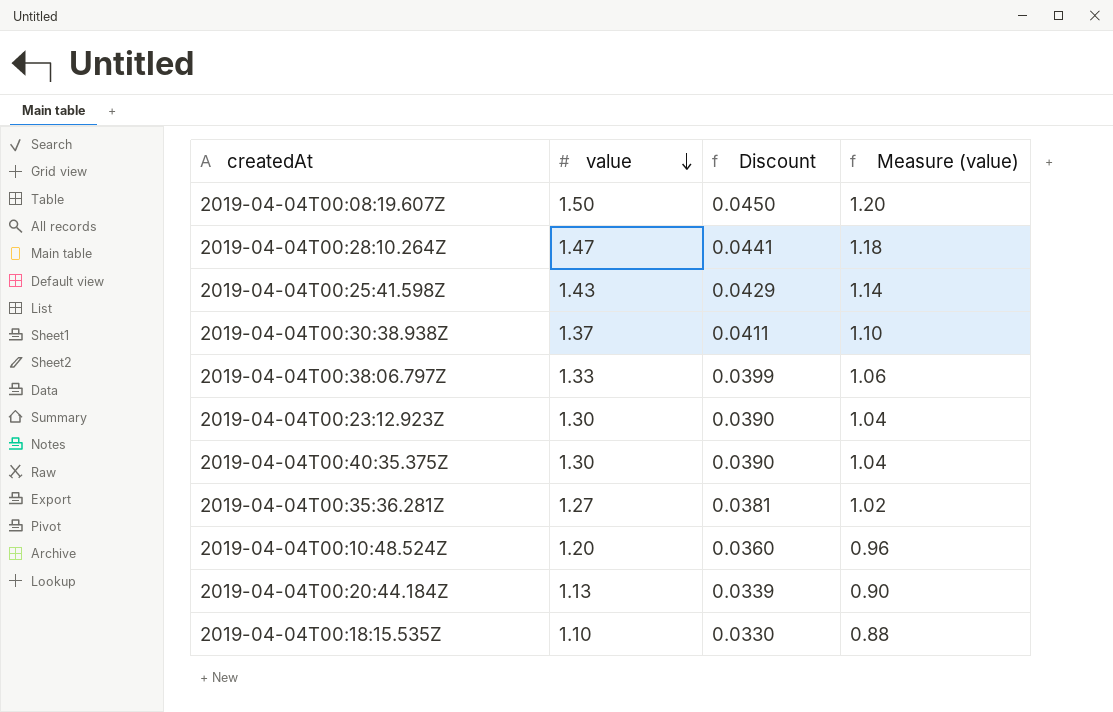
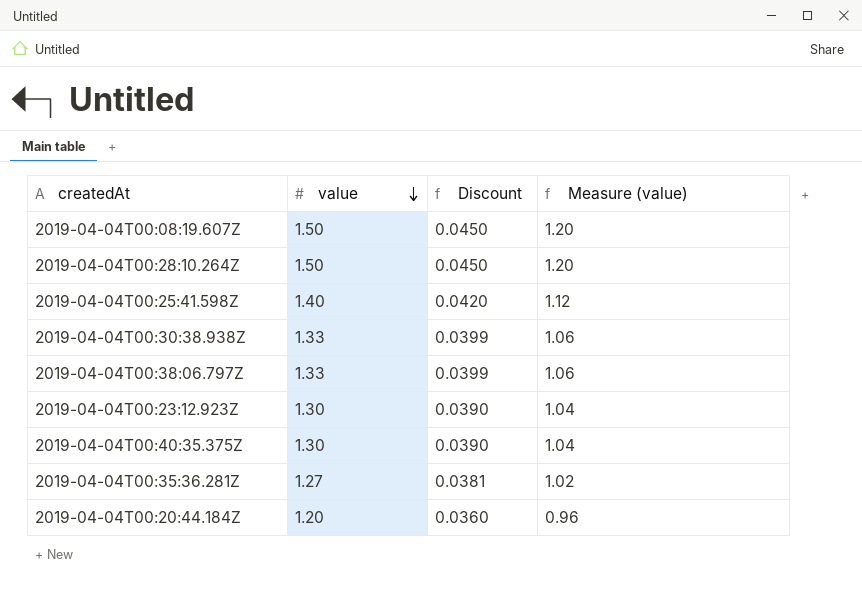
row 2019-04-04T00:10:48.524Z: 1.20 | 0.0360 | 0.96 -> none
row 2019-04-04T00:18:15.535Z: 1.10 | 0.0330 | 0.88 -> none
2019-04-04T00:28:10.264Z | value: 1.47 -> 1.50
2019-04-04T00:28:10.264Z | Discount: 0.0441 -> 0.0450
2019-04-04T00:28:10.264Z | Measure (value): 1.18 -> 1.20
2019-04-04T00:25:41.598Z | value: 1.43 -> 1.40
2019-04-04T00:25:41.598Z | Discount: 0.0429 -> 0.0420
2019-04-04T00:25:41.598Z | Measure (value): 1.14 -> 1.12
2019-04-04T00:30:38.938Z | value: 1.37 -> 1.33
2019-04-04T00:30:38.938Z | Discount: 0.0411 -> 0.0399
2019-04-04T00:30:38.938Z | Measure (value): 1.10 -> 1.06
2019-04-04T00:20:44.184Z | value: 1.13 -> 1.20
2019-04-04T00:20:44.184Z | Discount: 0.0339 -> 0.0360
2019-04-04T00:20:44.184Z | Measure (value): 0.90 -> 0.96

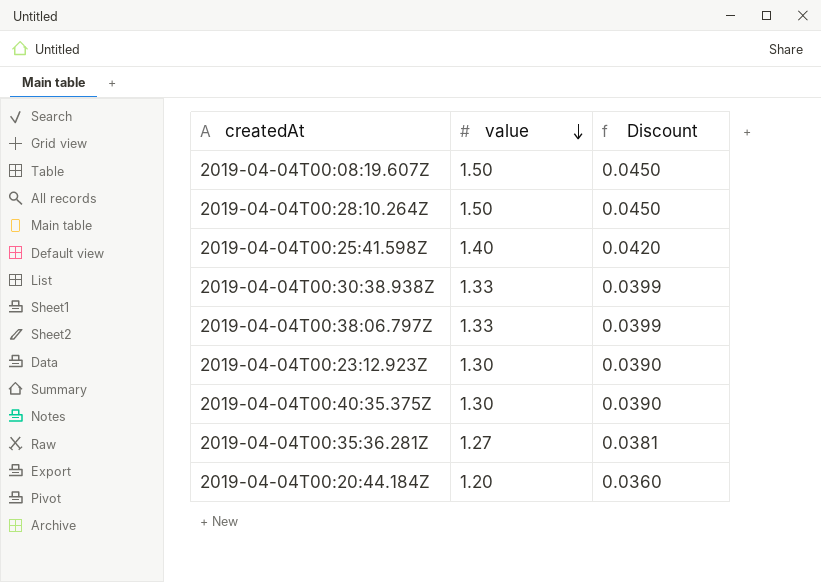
column Measure (value) | formula: [value] * 0.8 -> none

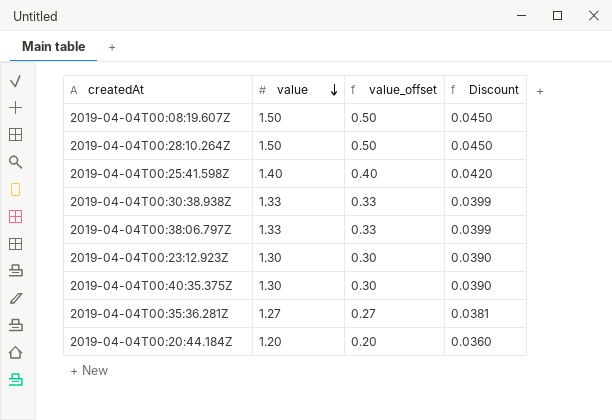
column value_offset | formula: none -> [value] - 1

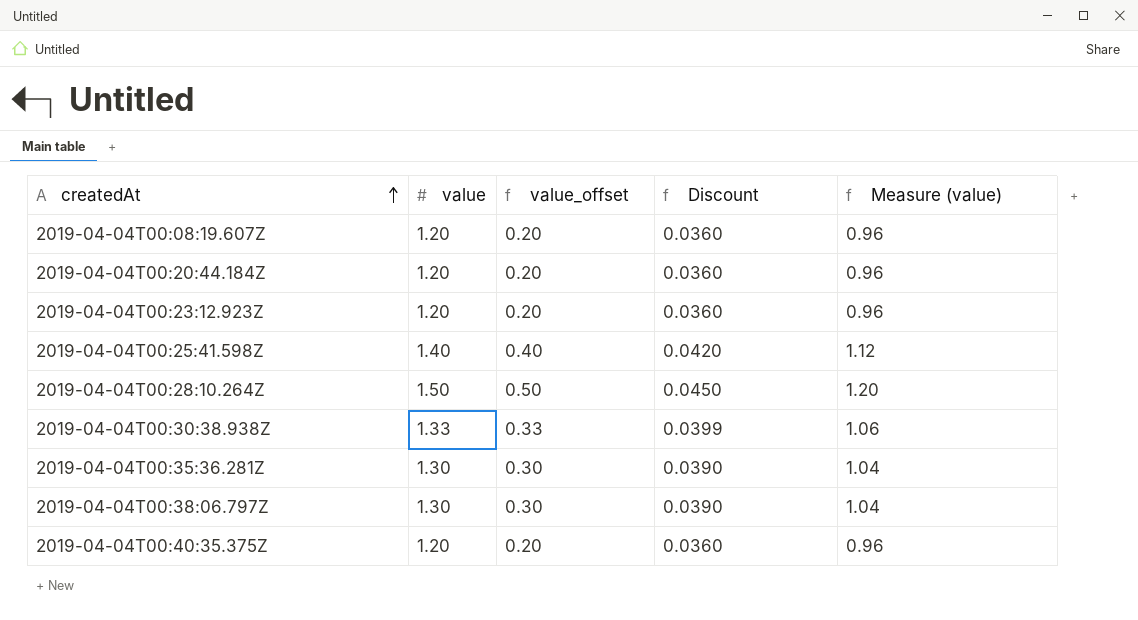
row order: value descending -> createdAt ascending
column Measure (value) | formula: none -> [value] * 0.8
2019-04-04T00:08:19.607Z | value: 1.50 -> 1.20
2019-04-04T00:08:19.607Z | value_offset: 0.50 -> 0.20
2019-04-04T00:08:19.607Z | Discount: 0.0450 -> 0.0360
2019-04-04T00:23:12.923Z | value: 1.30 -> 1.20
2019-04-04T00:23:12.923Z | value_offset: 0.30 -> 0.20
2019-04-04T00:23:12.923Z | Discount: 0.0390 -> 0.0360
2019-04-04T00:35:36.281Z | value: 1.27 -> 1.30
2019-04-04T00:35:36.281Z | value_offset: 0.27 -> 0.30
2019-04-04T00:35:36.281Z | Discount: 0.0381 -> 0.0390
2019-04-04T00:38:06.797Z | value: 1.33 -> 1.30
2019-04-04T00:38:06.797Z | value_offset: 0.33 -> 0.30
2019-04-04T00:38:06.797Z | Discount: 0.0399 -> 0.0390
2019-04-04T00:40:35.375Z | value: 1.30 -> 1.20
2019-04-04T00:40:35.375Z | value_offset: 0.30 -> 0.20
2019-04-04T00:40:35.375Z | Discount: 0.0390 -> 0.0360

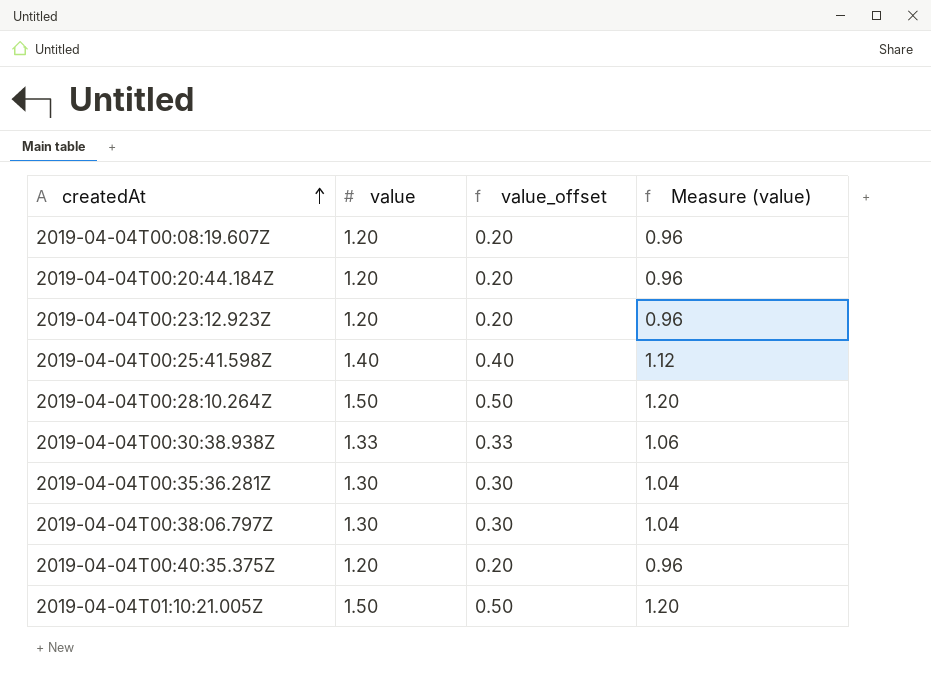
column Discount | formula: [value] * 0.03 -> none
row 2019-04-04T01:10:21.005Z: none -> 1.50 | 0.50 | 1.20

